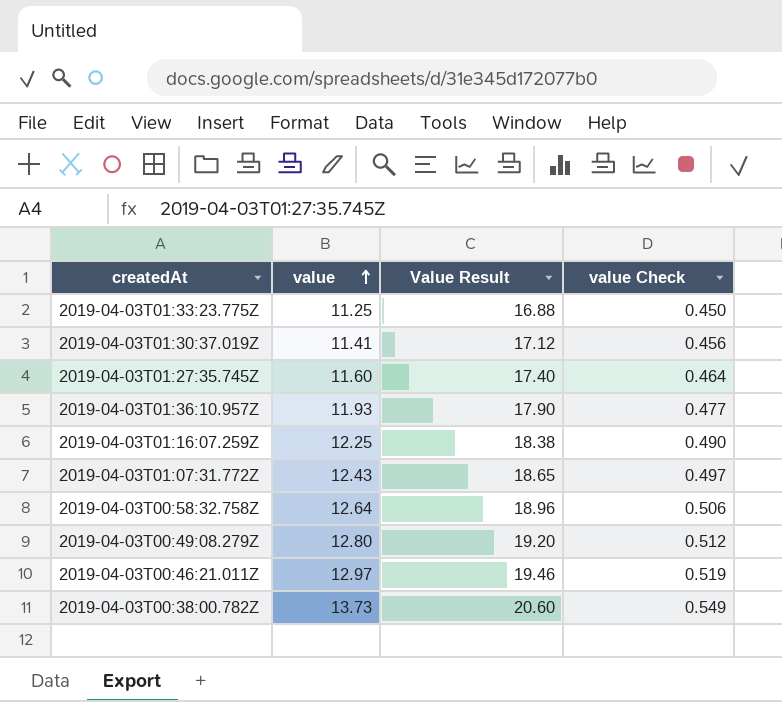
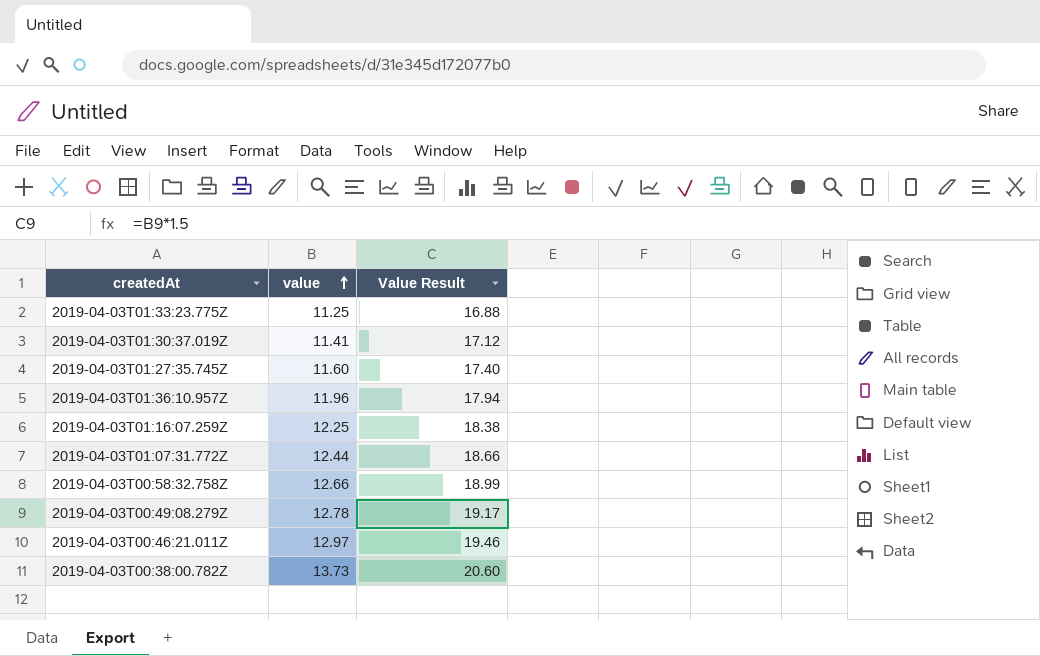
column value Check | formula: [value] * 0.04 -> none
2019-04-03T01:36:10.957Z | value: 11.93 -> 11.96
2019-04-03T01:36:10.957Z | Value Result: 17.90 -> 17.94
2019-04-03T01:07:31.772Z | value: 12.43 -> 12.44
2019-04-03T01:07:31.772Z | Value Result: 18.65 -> 18.66
2019-04-03T00:58:32.758Z | value: 12.64 -> 12.66
2019-04-03T00:58:32.758Z | Value Result: 18.96 -> 18.99
2019-04-03T00:49:08.279Z | value: 12.80 -> 12.78
2019-04-03T00:49:08.279Z | Value Result: 19.20 -> 19.17

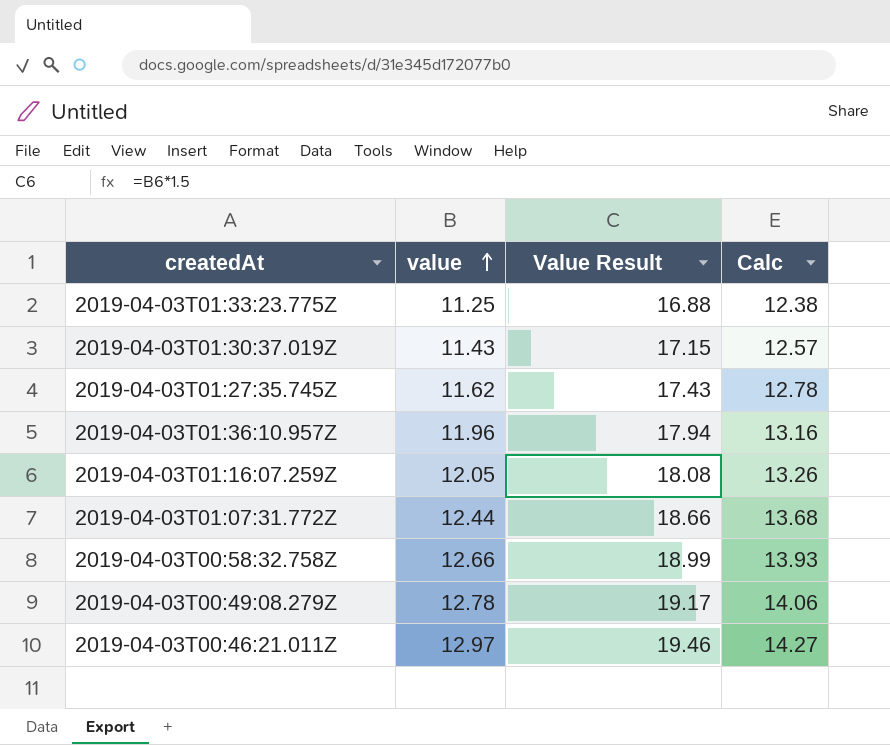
column Calc | formula: none -> [value] * 1.1
row 2019-04-03T00:38:00.782Z: 13.73 | 20.60 -> none
2019-04-03T01:30:37.019Z | value: 11.41 -> 11.43
2019-04-03T01:30:37.019Z | Value Result: 17.12 -> 17.15
2019-04-03T01:27:35.745Z | value: 11.60 -> 11.62
2019-04-03T01:27:35.745Z | Value Result: 17.40 -> 17.43
2019-04-03T01:16:07.259Z | value: 12.25 -> 12.05
2019-04-03T01:16:07.259Z | Value Result: 18.38 -> 18.08

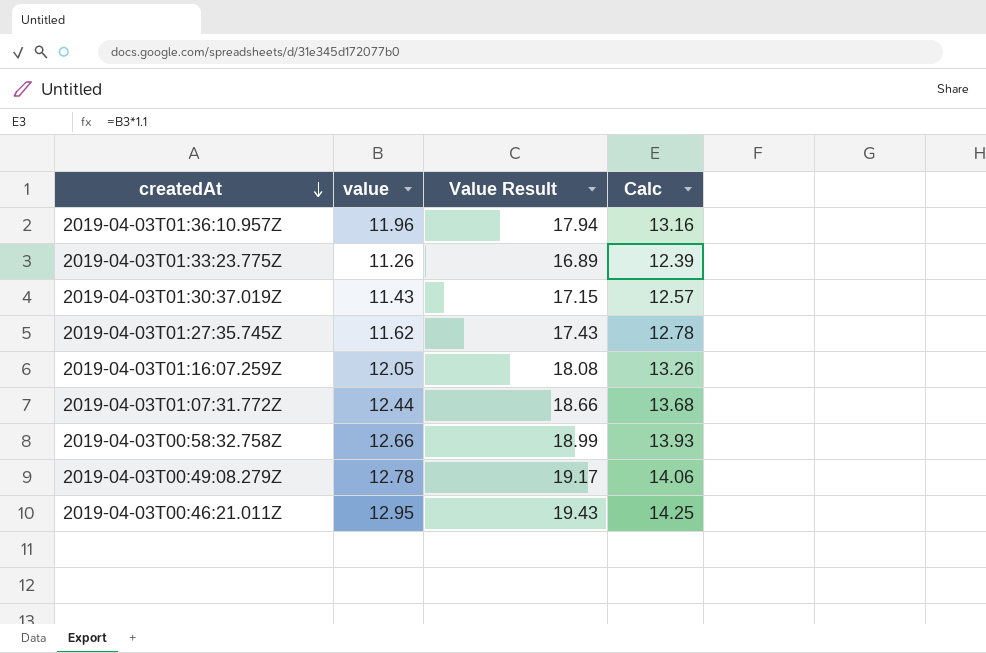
row order: value ascending -> createdAt descending
2019-04-03T01:33:23.775Z | value: 11.25 -> 11.26
2019-04-03T01:33:23.775Z | Value Result: 16.88 -> 16.89
2019-04-03T01:33:23.775Z | Calc: 12.38 -> 12.39
2019-04-03T00:46:21.011Z | value: 12.97 -> 12.95
2019-04-03T00:46:21.011Z | Value Result: 19.46 -> 19.43
2019-04-03T00:46:21.011Z | Calc: 14.27 -> 14.25

